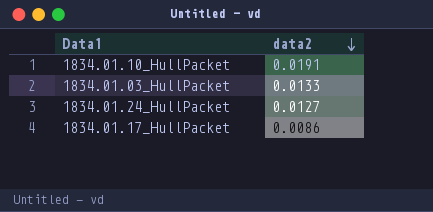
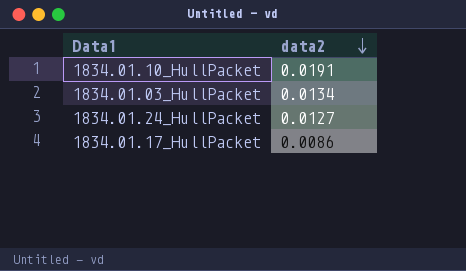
1834.01.03_HullPacket | data2: 0.0133 -> 0.0134

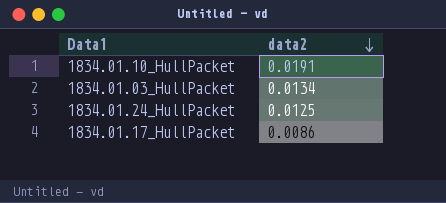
1834.01.24_HullPacket | data2: 0.0127 -> 0.0125

